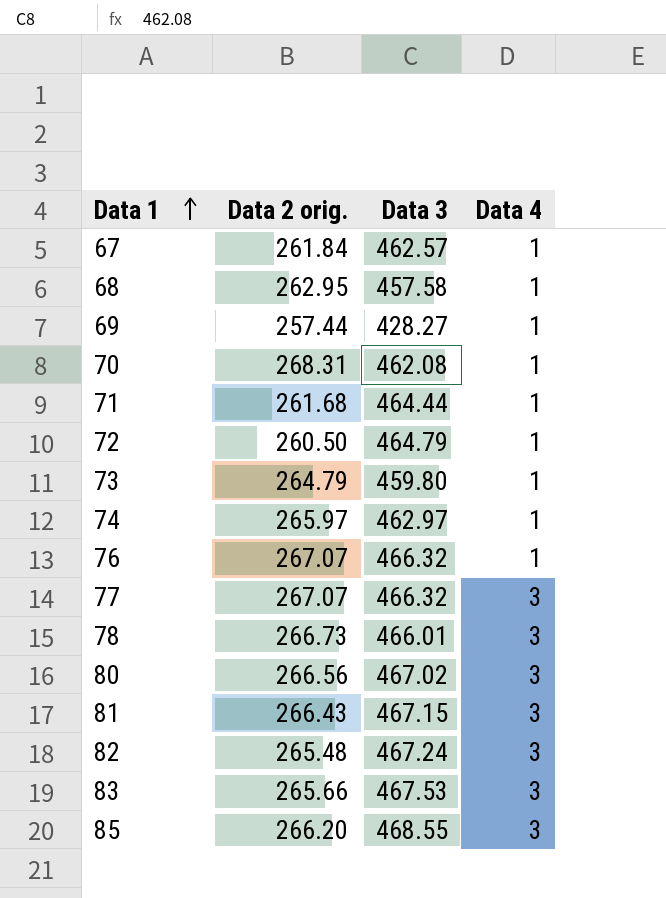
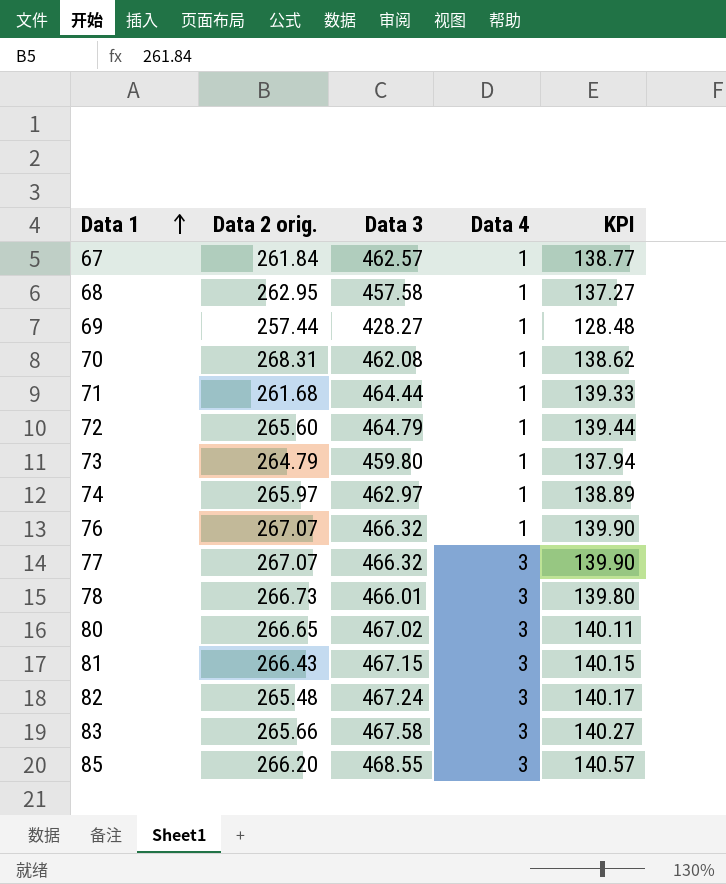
column KPI | formula: none -> [Data 3] * 0.3
72 | Data 2 orig.: 260.50 -> 265.60
80 | Data 2 orig.: 266.56 -> 266.65
83 | Data 3: 467.53 -> 467.58

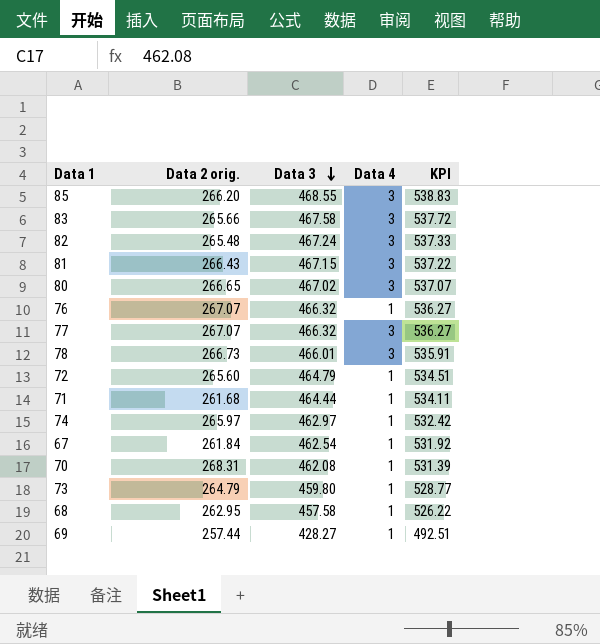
row order: Data 1 ascending -> Data 3 descending
column KPI | formula: [Data 3] * 0.3 -> [Data 3] * 1.15
67 | Data 3: 462.57 -> 462.54

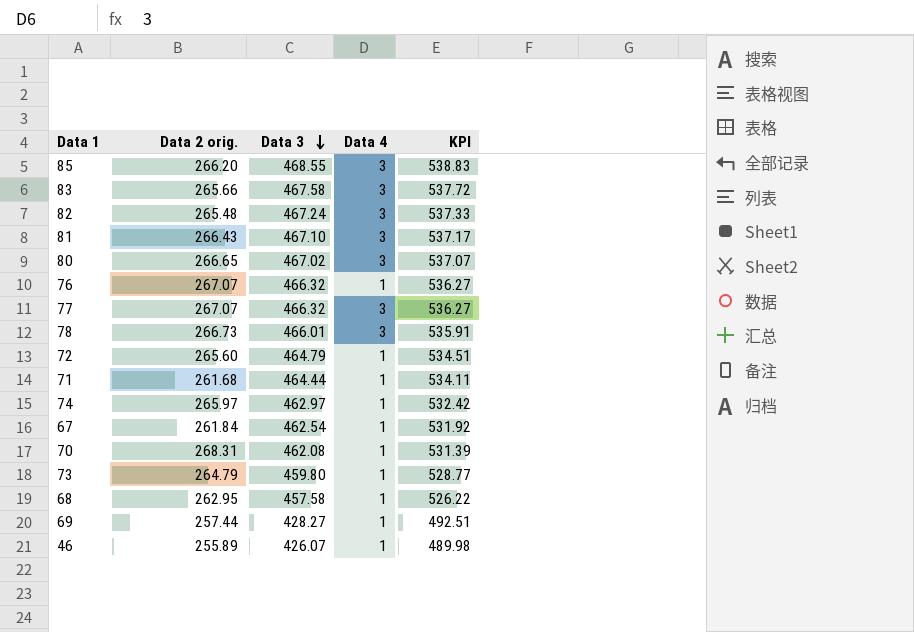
81 | Data 3: 467.15 -> 467.10
81 | KPI: 537.22 -> 537.17
row 46: none -> 255.89 | 426.07 | 1 | 489.98

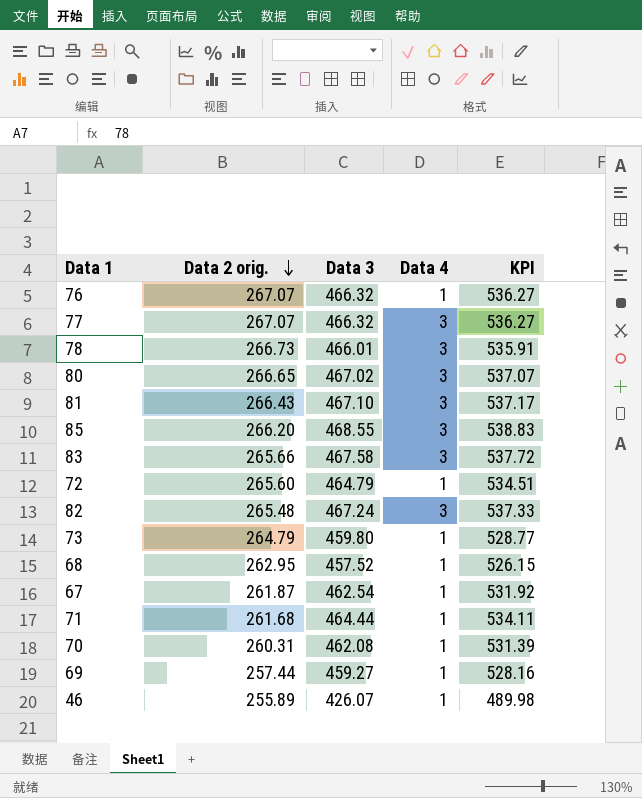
row order: Data 3 descending -> Data 2 orig. descending
row 74: 265.97 | 462.97 | 1 | 532.42 -> none
68 | Data 3: 457.58 -> 457.52
68 | KPI: 526.22 -> 526.15
67 | Data 2 orig.: 261.84 -> 261.87
70 | Data 2 orig.: 268.31 -> 260.31
69 | Data 3: 428.27 -> 459.27
69 | KPI: 492.51 -> 528.16

